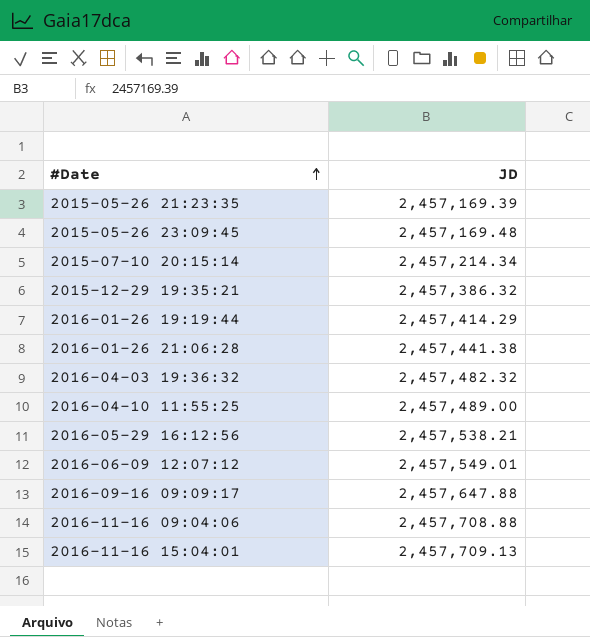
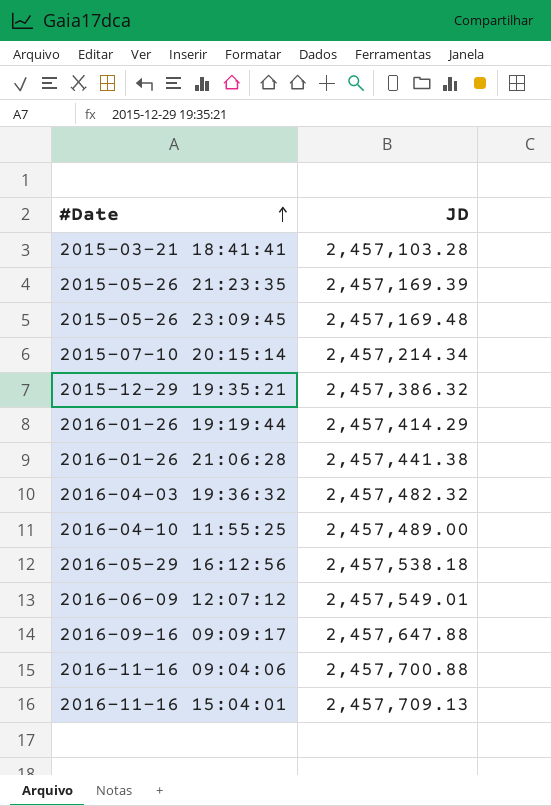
row 2015-03-21 18:41:41: none -> 2,457,103.28
2016-05-29 16:12:56 | JD: 2,457,538.21 -> 2,457,538.18
2016-11-16 09:04:06 | JD: 2,457,708.88 -> 2,457,700.88

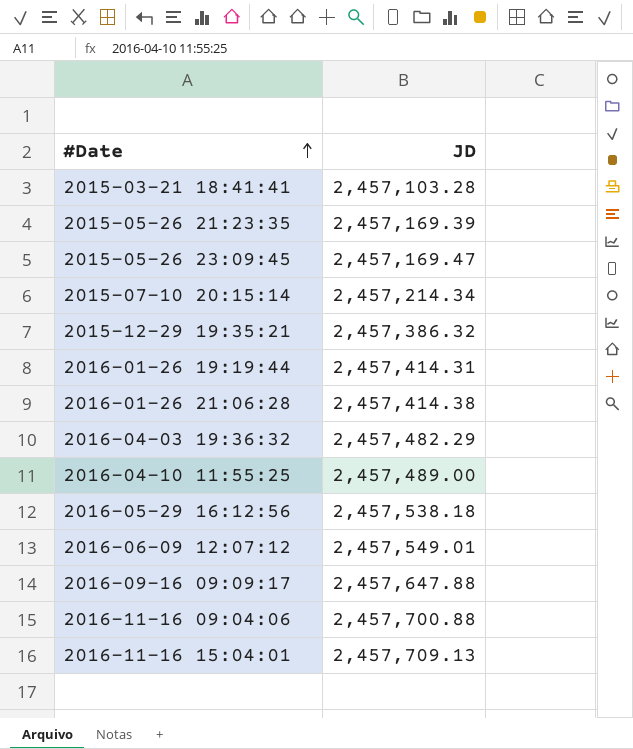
2015-05-26 23:09:45 | JD: 2,457,169.48 -> 2,457,169.47
2016-01-26 19:19:44 | JD: 2,457,414.29 -> 2,457,414.31
2016-01-26 21:06:28 | JD: 2,457,441.38 -> 2,457,414.38
2016-04-03 19:36:32 | JD: 2,457,482.32 -> 2,457,482.29

